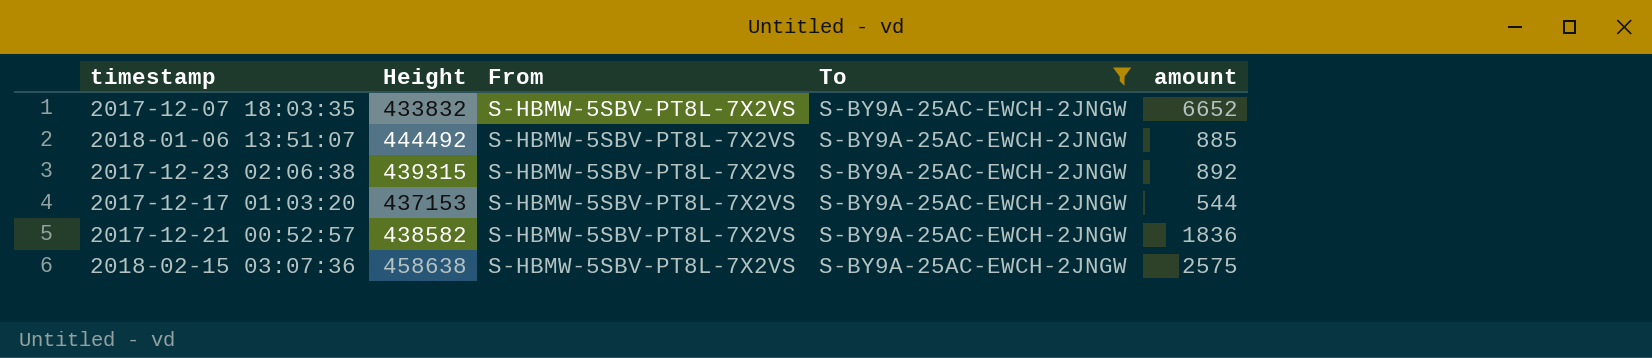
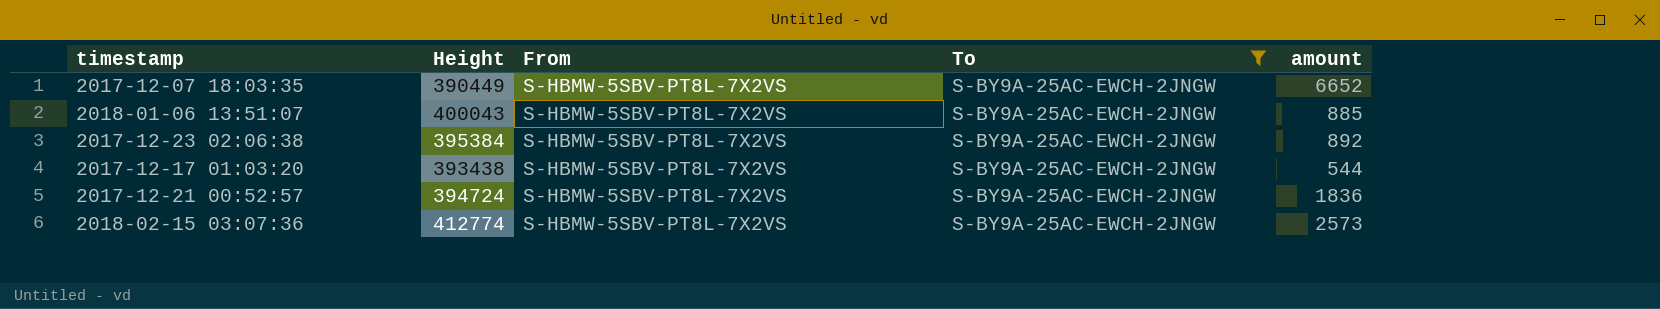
2017-12-07 18:03:35 | Height: 433832 -> 390449
2018-01-06 13:51:07 | Height: 444492 -> 400043
2017-12-23 02:06:38 | Height: 439315 -> 395384
2017-12-17 01:03:20 | Height: 437153 -> 393438
2017-12-21 00:52:57 | Height: 438582 -> 394724
2018-02-15 03:07:36 | Height: 458638 -> 412774
2018-02-15 03:07:36 | amount: 2575 -> 2573

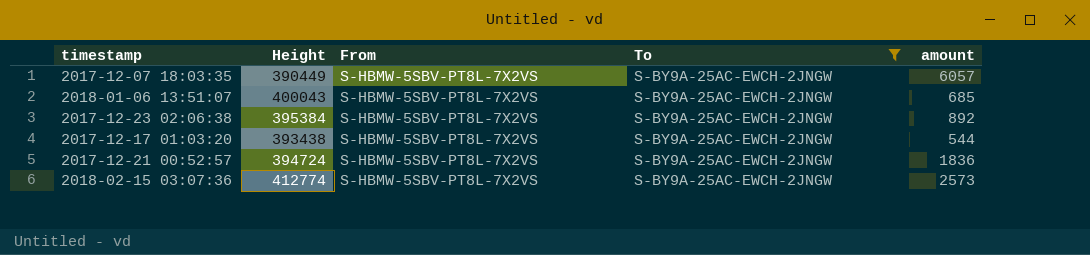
2017-12-07 18:03:35 | amount: 6652 -> 6057
2018-01-06 13:51:07 | amount: 885 -> 685

